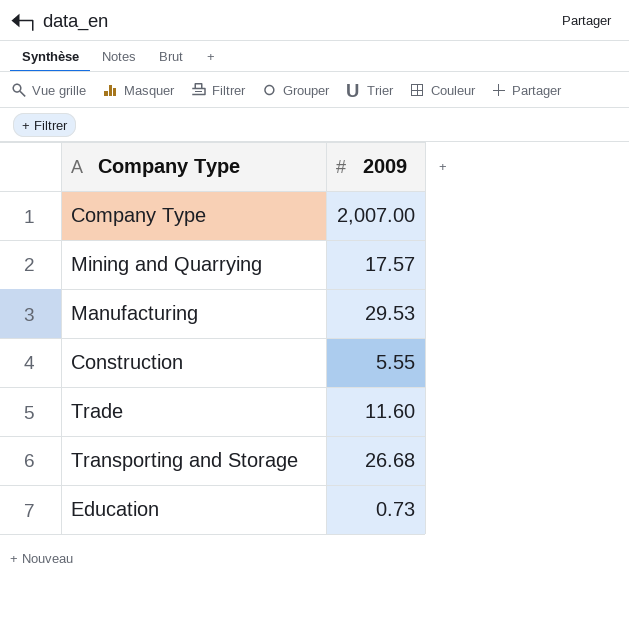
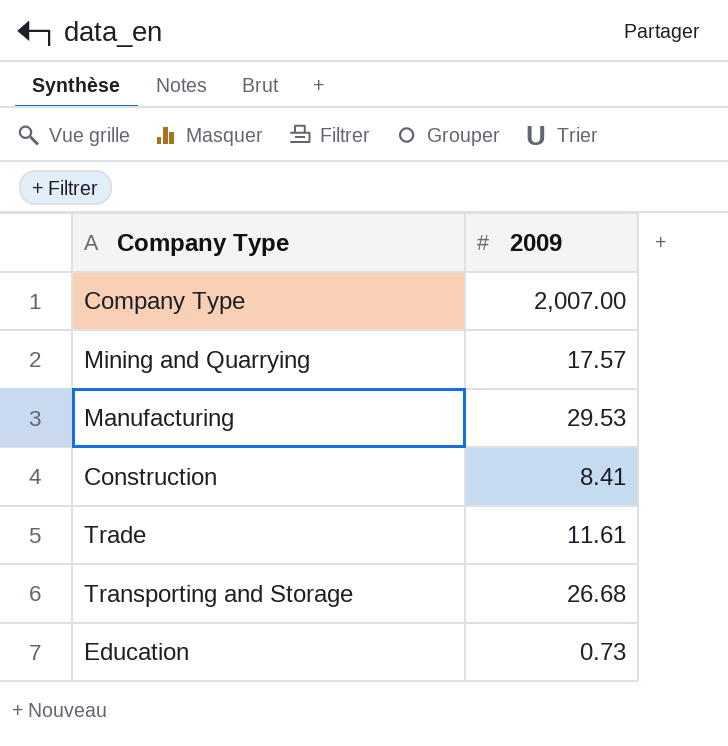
Construction | 2009: 5.55 -> 8.41
Trade | 2009: 11.60 -> 11.61

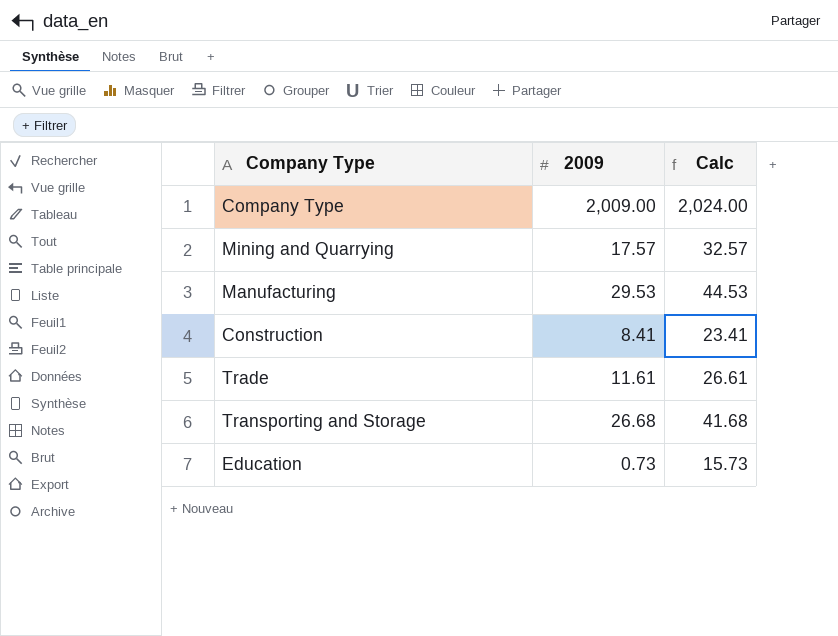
column Calc | formula: none -> [2009] + 15
Company Type | 2009: 2,007.00 -> 2,009.00

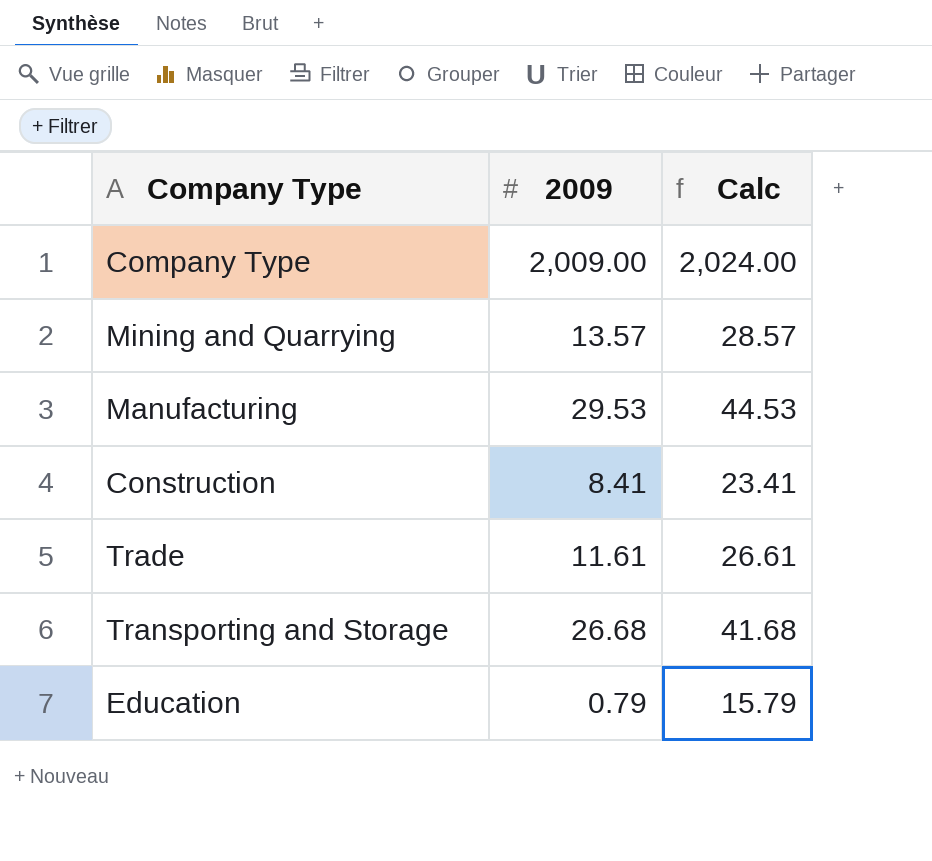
Mining and Quarrying | 2009: 17.57 -> 13.57
Mining and Quarrying | Calc: 32.57 -> 28.57
Education | 2009: 0.73 -> 0.79
Education | Calc: 15.73 -> 15.79

